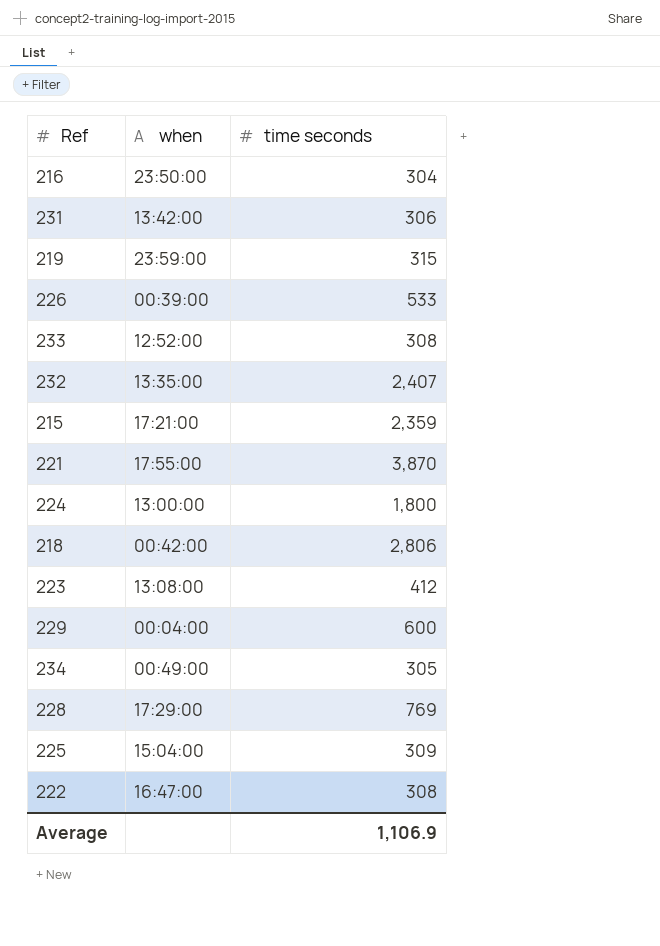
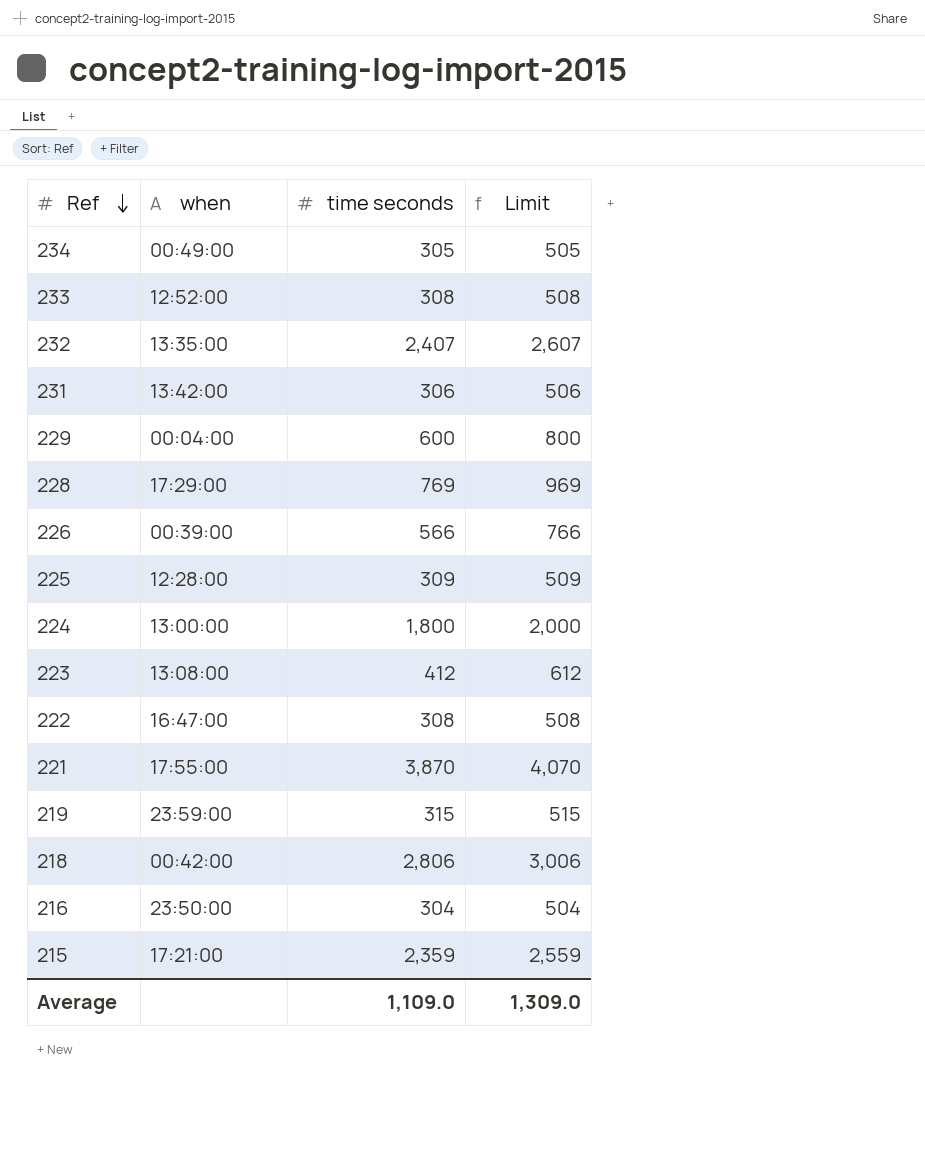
row order: none -> Ref descending
column Limit | formula: none -> [time seconds] + 200
226 | time seconds: 533 -> 566
225 | when: 15:04:00 -> 12:28:00
Average | time seconds: 1,106.9 -> 1,109.0

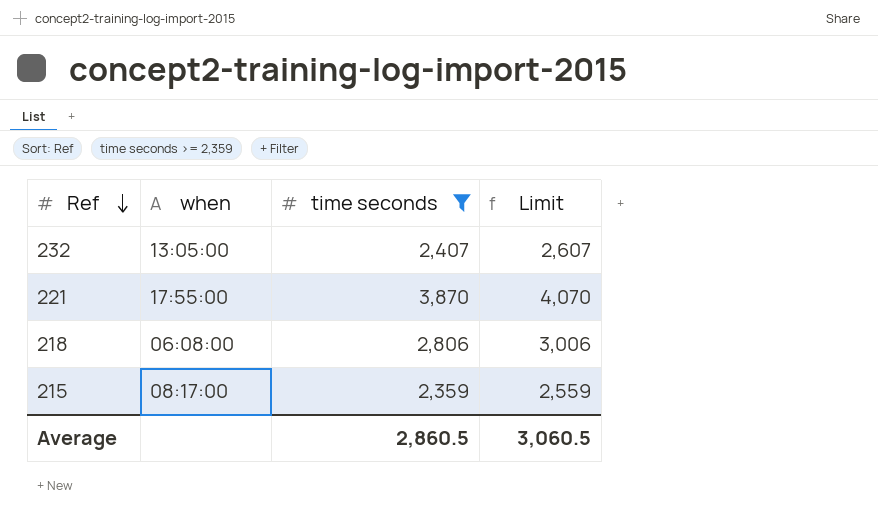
filter: none -> time seconds >= 2,359
232 | when: 13:35:00 -> 13:05:00
218 | when: 00:42:00 -> 06:08:00
215 | when: 17:21:00 -> 08:17:00
Average | time seconds: 1,109.0 -> 2,860.5
Average | Limit: 1,309.0 -> 3,060.5

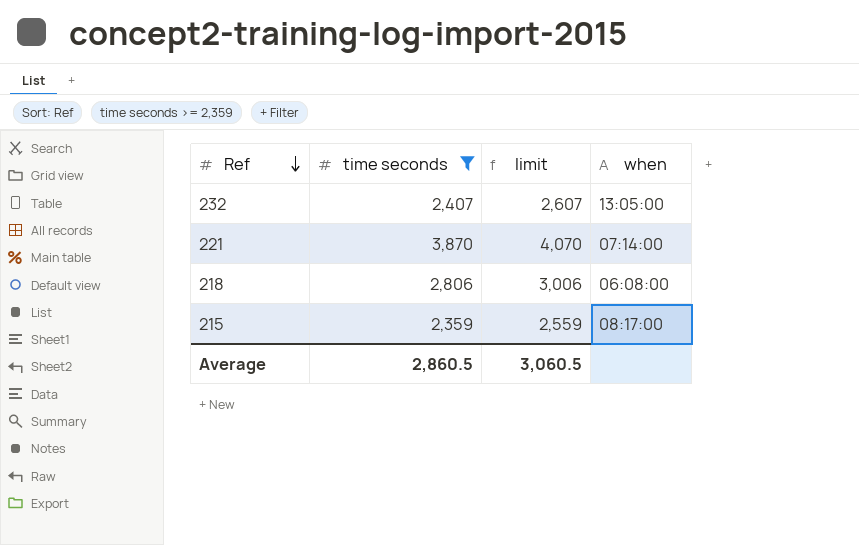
column name: Limit -> limit
column when | position: 2 -> 4
221 | when: 17:55:00 -> 07:14:00

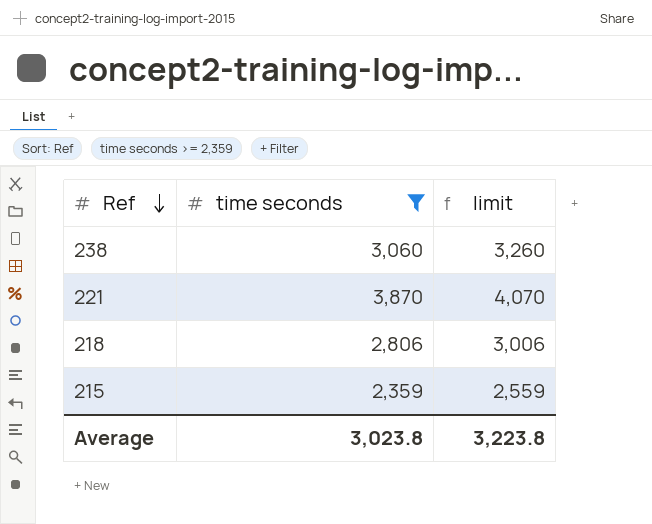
column when | position: 4 -> none
row 232: 2,407 | 2,607 | 13:05:00 -> none
row 238: none -> 3,060 | 3,260
Average | time seconds: 2,860.5 -> 3,023.8
Average | limit: 3,060.5 -> 3,223.8

